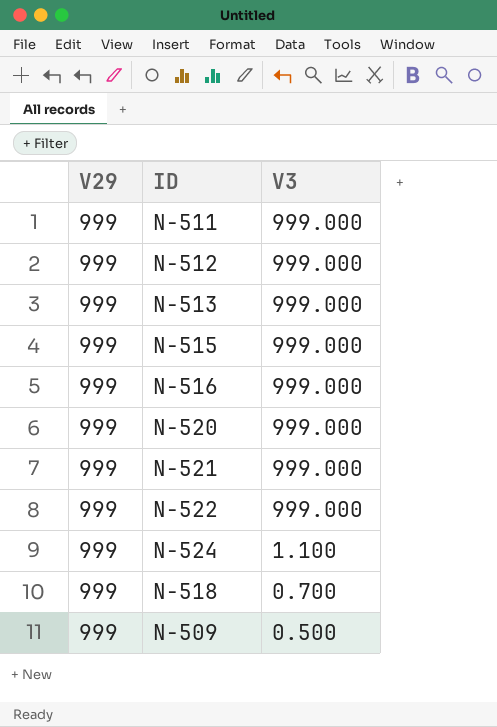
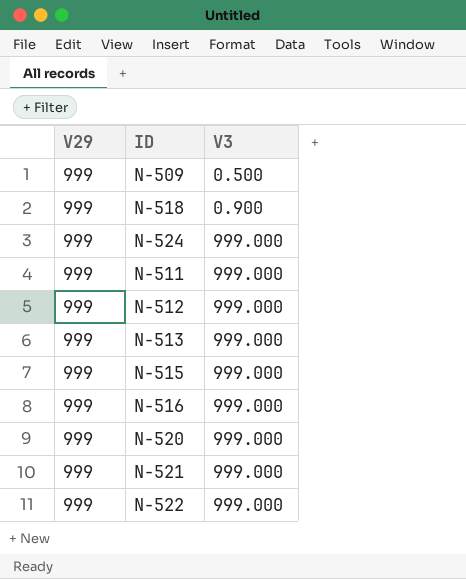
row order: V3 descending -> V3 ascending
N-518 | V3: 0.700 -> 0.900
N-524 | V3: 1.100 -> 999.000

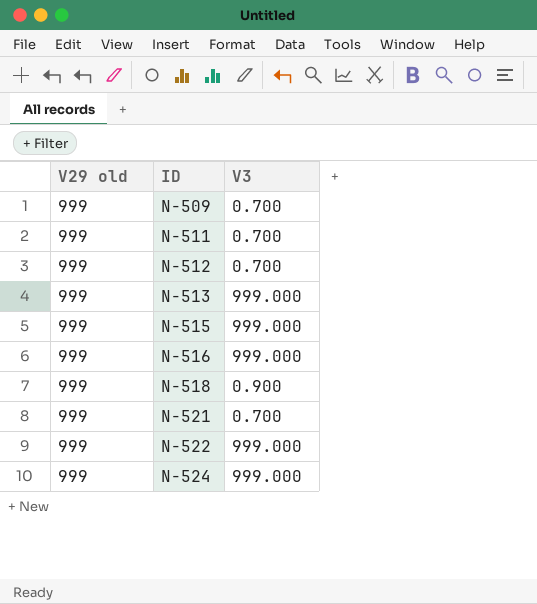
row order: V3 ascending -> ID ascending
column name: V29 -> V29 old
row N-520: 999 | 999.000 -> none
N-509 | V3: 0.500 -> 0.700
N-511 | V3: 999.000 -> 0.700
N-512 | V3: 999.000 -> 0.700
N-521 | V3: 999.000 -> 0.700

